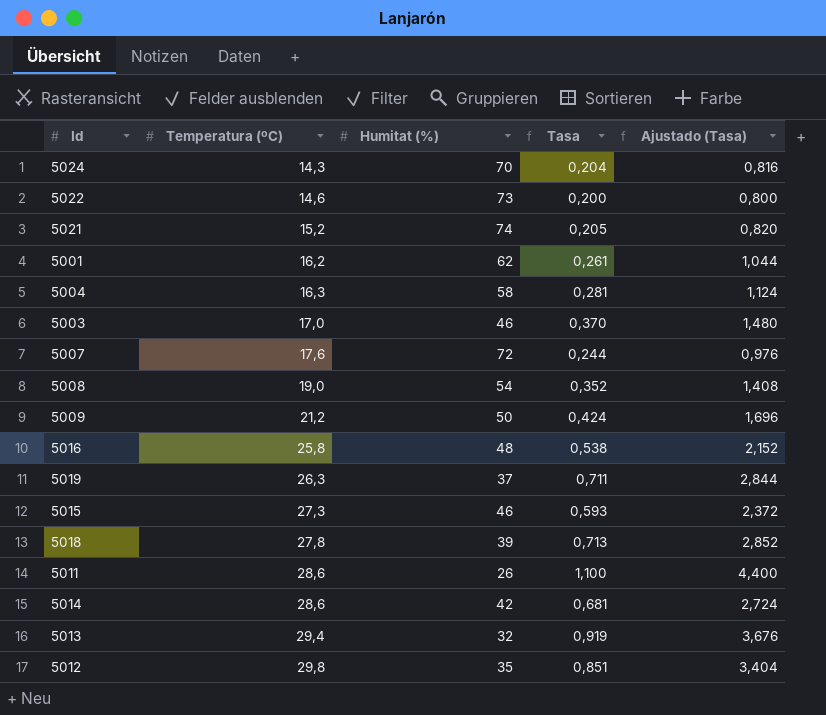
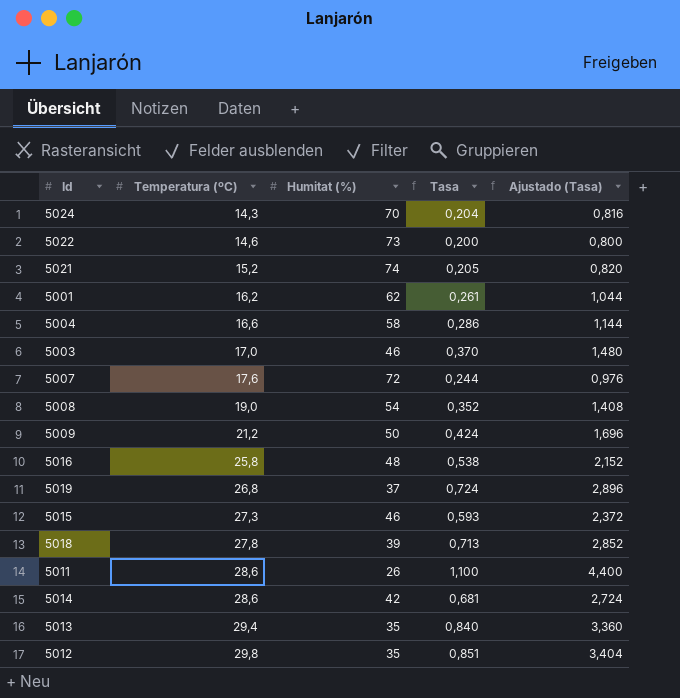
5004 | Temperatura (ºC): 16,3 -> 16,6
5004 | Tasa: 0,281 -> 0,286
5004 | Ajustado (Tasa): 1,124 -> 1,144
5019 | Temperatura (ºC): 26,3 -> 26,8
5019 | Tasa: 0,711 -> 0,724
5019 | Ajustado (Tasa): 2,844 -> 2,896
5013 | Humitat (%): 32 -> 35
5013 | Tasa: 0,919 -> 0,840
5013 | Ajustado (Tasa): 3,676 -> 3,360

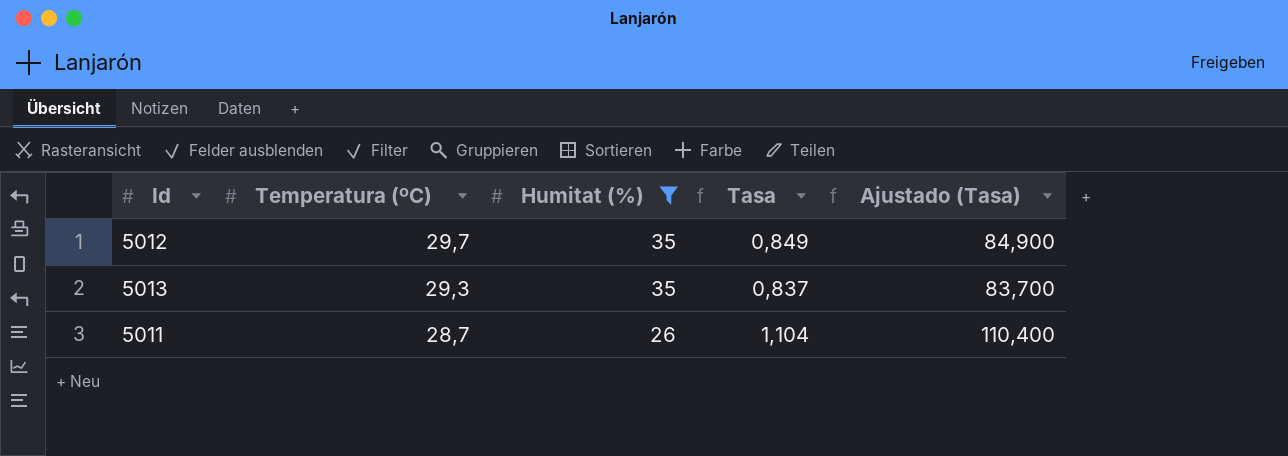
filter: none -> Humitat (%) <= 35
row order: Temperatura (ºC) ascending -> Temperatura (ºC) descending
column Ajustado (Tasa) | formula: [Tasa] * 4 -> [Tasa] * 100
5012 | Temperatura (ºC): 29,8 -> 29,7
5012 | Tasa: 0,851 -> 0,849
5013 | Temperatura (ºC): 29,4 -> 29,3
5013 | Tasa: 0,840 -> 0,837
5011 | Temperatura (ºC): 28,6 -> 28,7
5011 | Tasa: 1,100 -> 1,104

